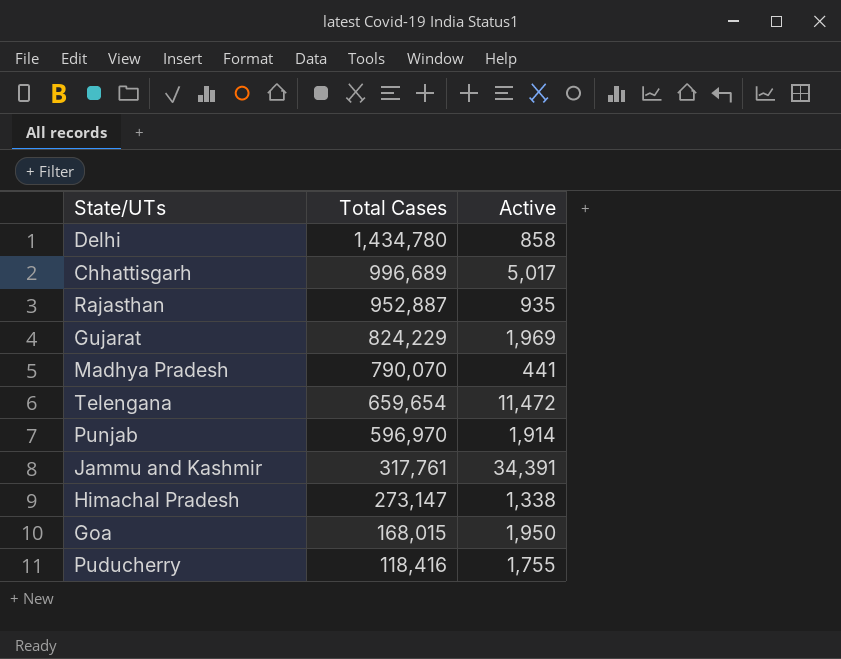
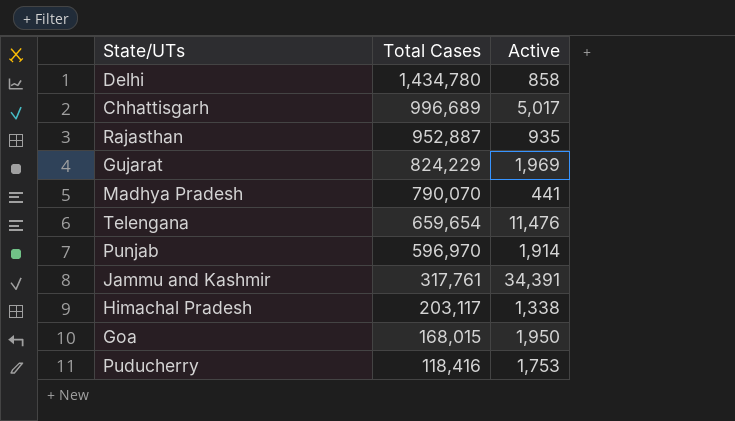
Telengana | Active: 11,472 -> 11,476
Himachal Pradesh | Total Cases: 273,147 -> 203,117
Puducherry | Active: 1,755 -> 1,753

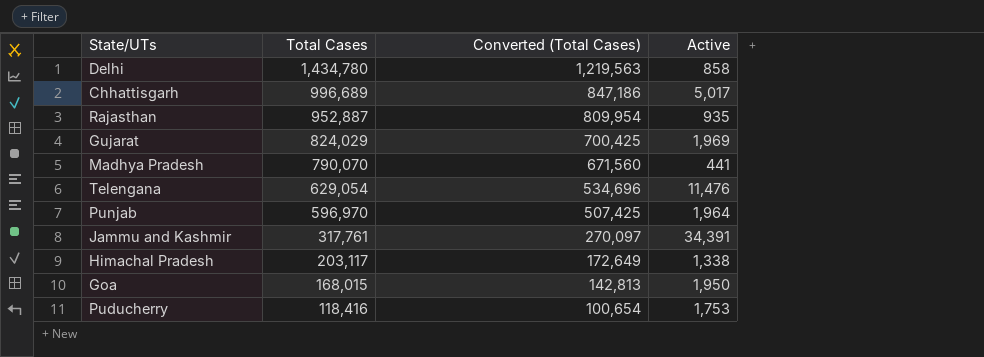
column Converted (Total Cases) | formula: none -> [Total Cases] * 0.85
Gujarat | Total Cases: 824,229 -> 824,029
Telengana | Total Cases: 659,654 -> 629,054
Punjab | Active: 1,914 -> 1,964

